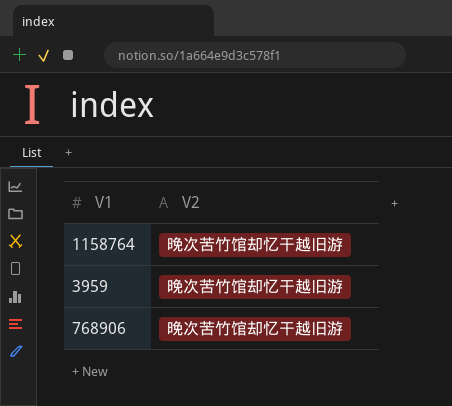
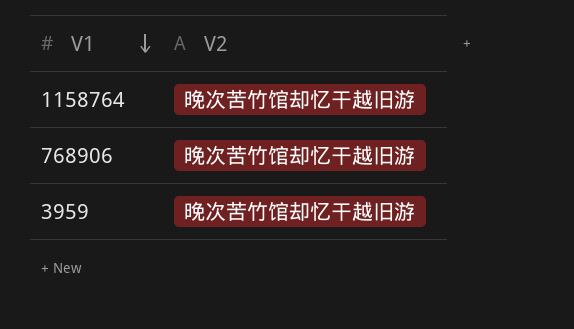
row order: none -> V1 descending

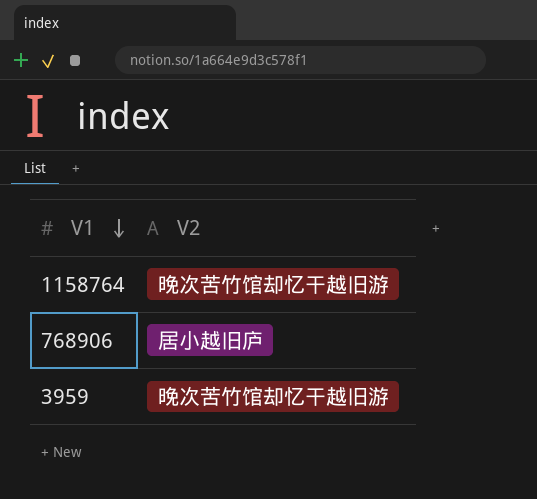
768906 | V2: 晚次苦竹馆却忆干越旧游 -> 居小越旧庐

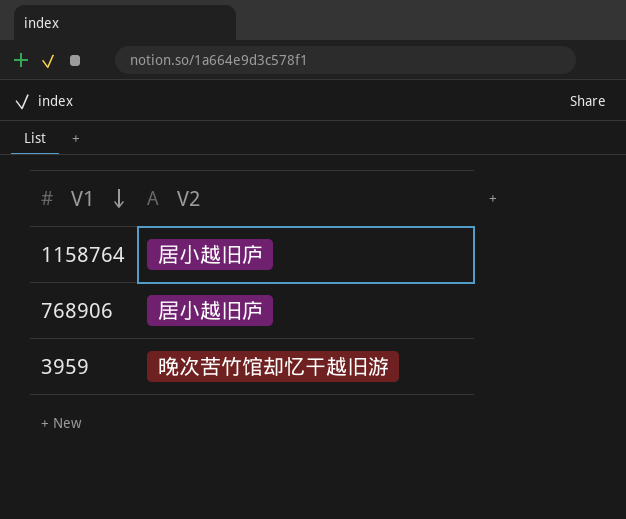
1158764 | V2: 晚次苦竹馆却忆干越旧游 -> 居小越旧庐

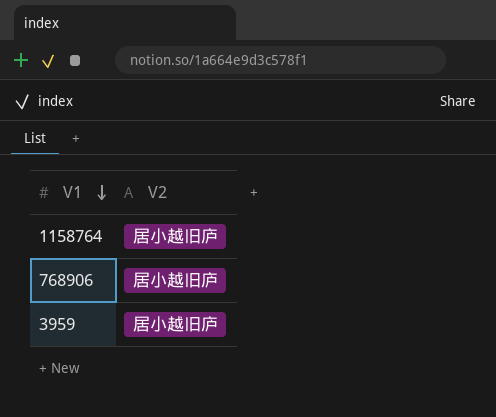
3959 | V2: 晚次苦竹馆却忆干越旧游 -> 居小越旧庐

